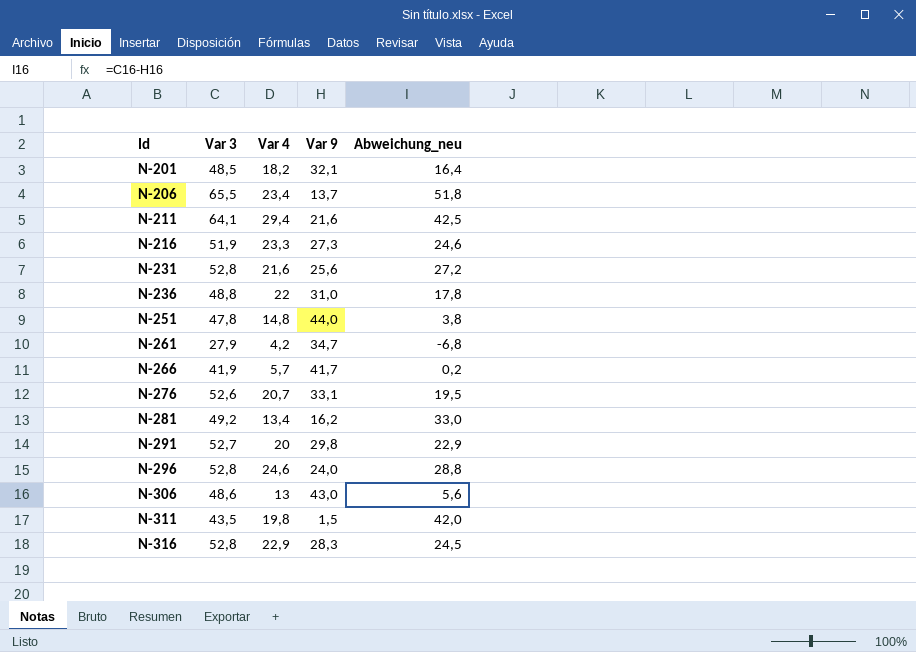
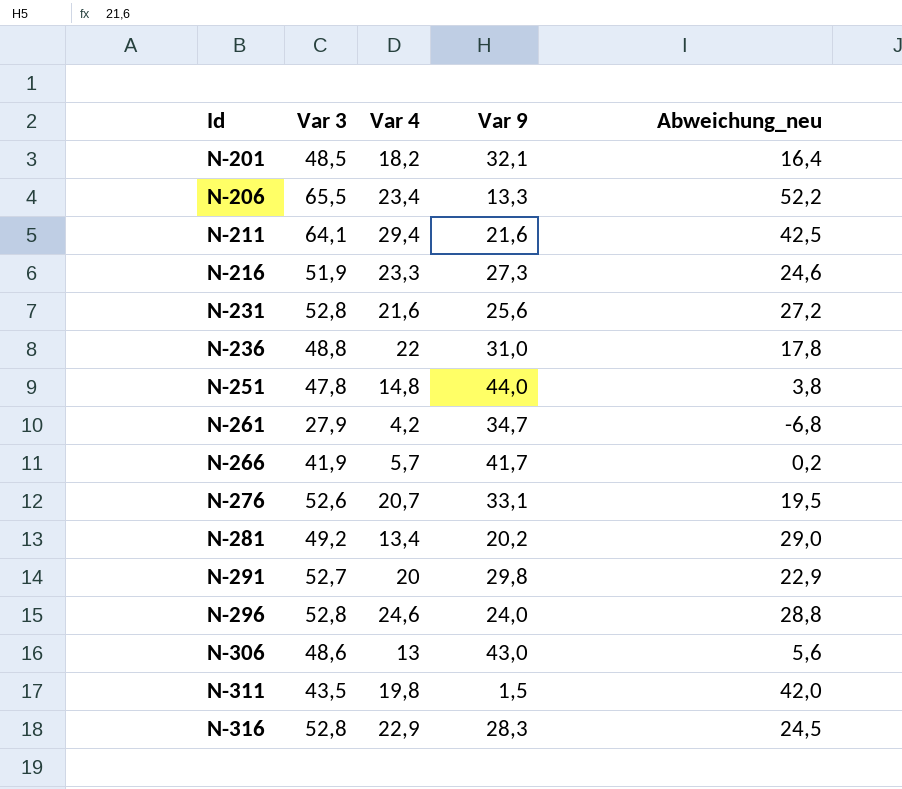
N-206 | Var 9: 13,7 -> 13,3
N-206 | Abweichung_neu: 51,8 -> 52,2
N-281 | Var 9: 16,2 -> 20,2
N-281 | Abweichung_neu: 33,0 -> 29,0

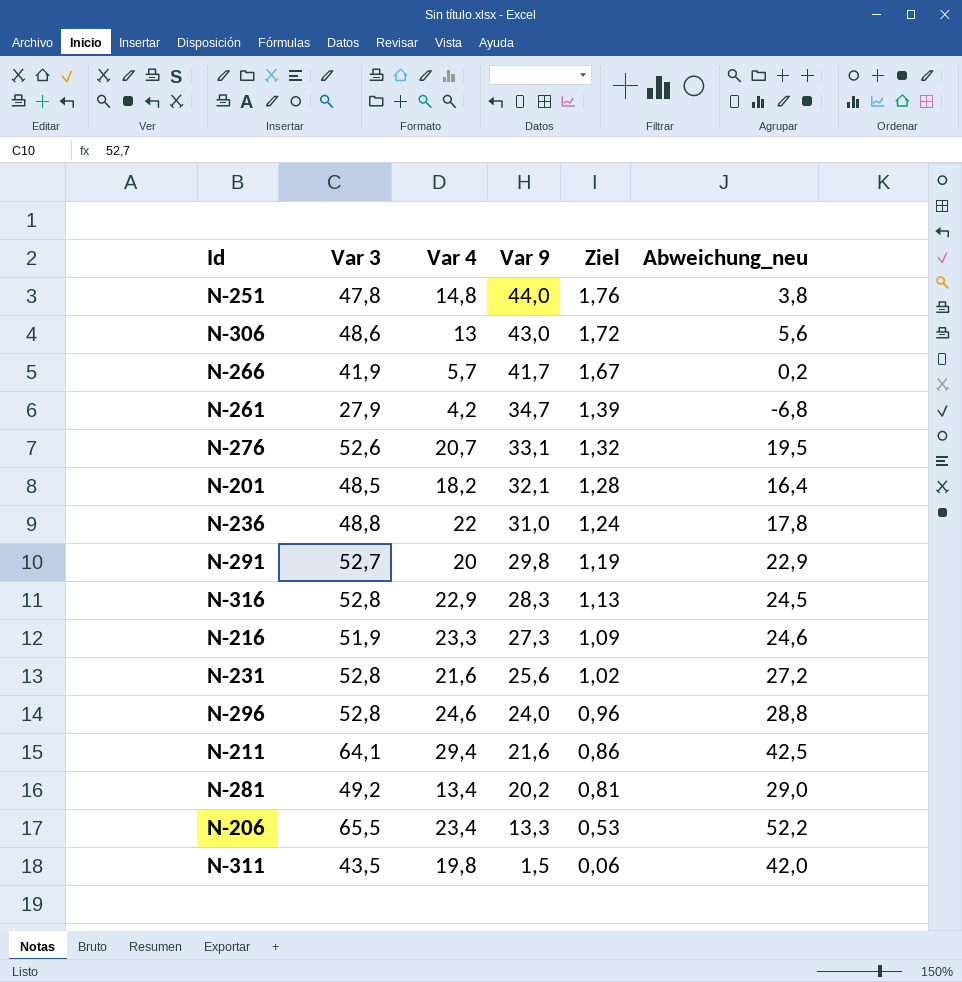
row order: Id ascending -> Var 9 descending
column Ziel | formula: none -> [Var 9] * 0,04

